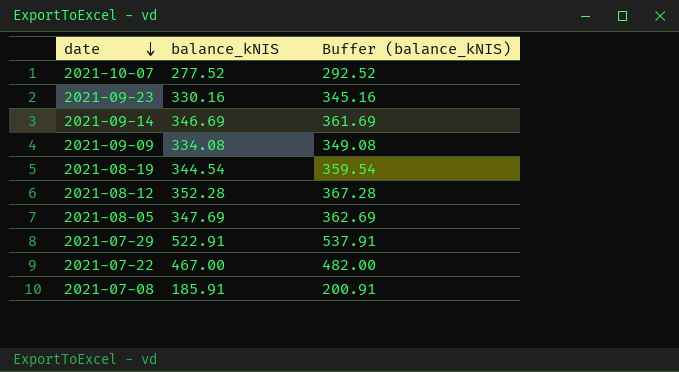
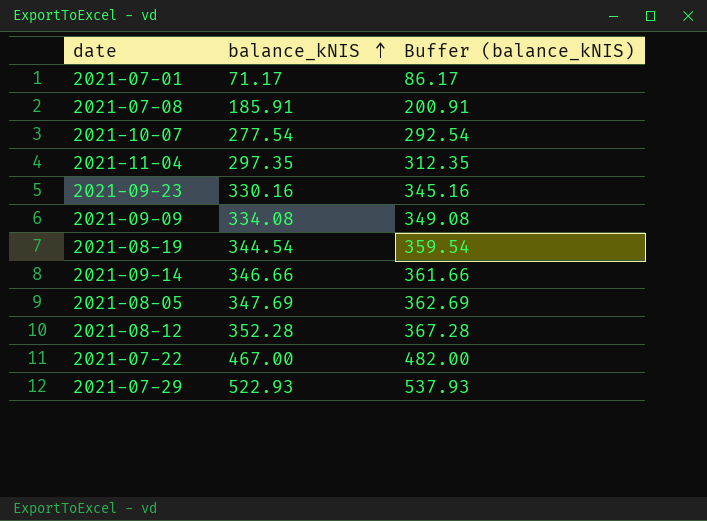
row order: date descending -> balance_kNIS ascending
row 2021-07-01: none -> 71.17 | 86.17
2021-10-07 | balance_kNIS: 277.52 -> 277.54
2021-10-07 | Buffer (balance_kNIS): 292.52 -> 292.54
row 2021-11-04: none -> 297.35 | 312.35
2021-09-14 | balance_kNIS: 346.69 -> 346.66
2021-09-14 | Buffer (balance_kNIS): 361.69 -> 361.66
2021-07-29 | balance_kNIS: 522.91 -> 522.93
2021-07-29 | Buffer (balance_kNIS): 537.91 -> 537.93

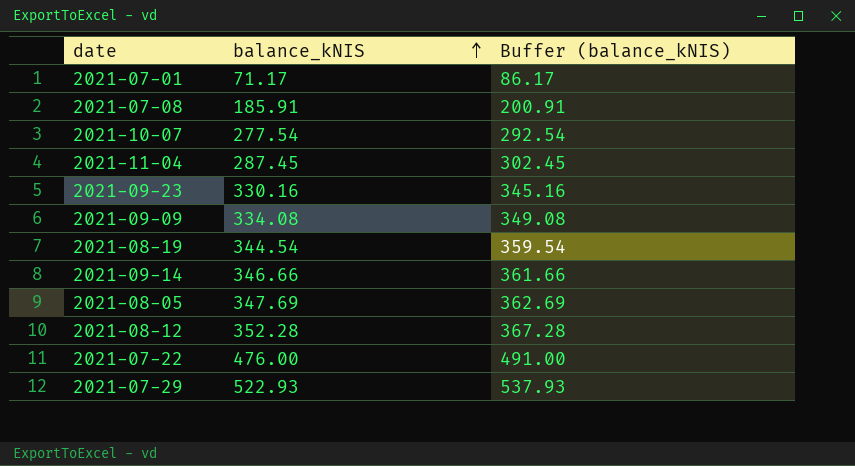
2021-11-04 | balance_kNIS: 297.35 -> 287.45
2021-11-04 | Buffer (balance_kNIS): 312.35 -> 302.45
2021-07-22 | balance_kNIS: 467.00 -> 476.00
2021-07-22 | Buffer (balance_kNIS): 482.00 -> 491.00

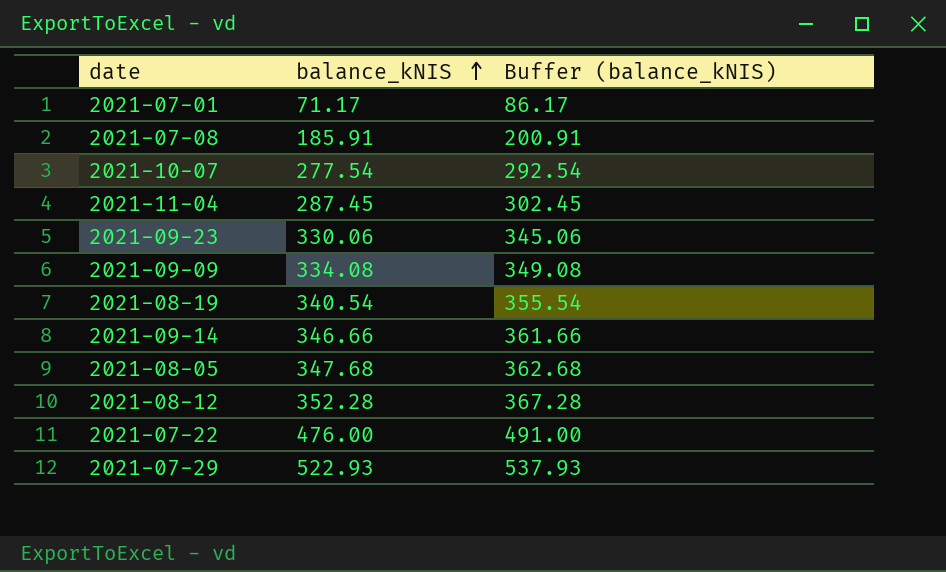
2021-09-23 | balance_kNIS: 330.16 -> 330.06
2021-09-23 | Buffer (balance_kNIS): 345.16 -> 345.06
2021-08-19 | balance_kNIS: 344.54 -> 340.54
2021-08-19 | Buffer (balance_kNIS): 359.54 -> 355.54
2021-08-05 | balance_kNIS: 347.69 -> 347.68
2021-08-05 | Buffer (balance_kNIS): 362.69 -> 362.68

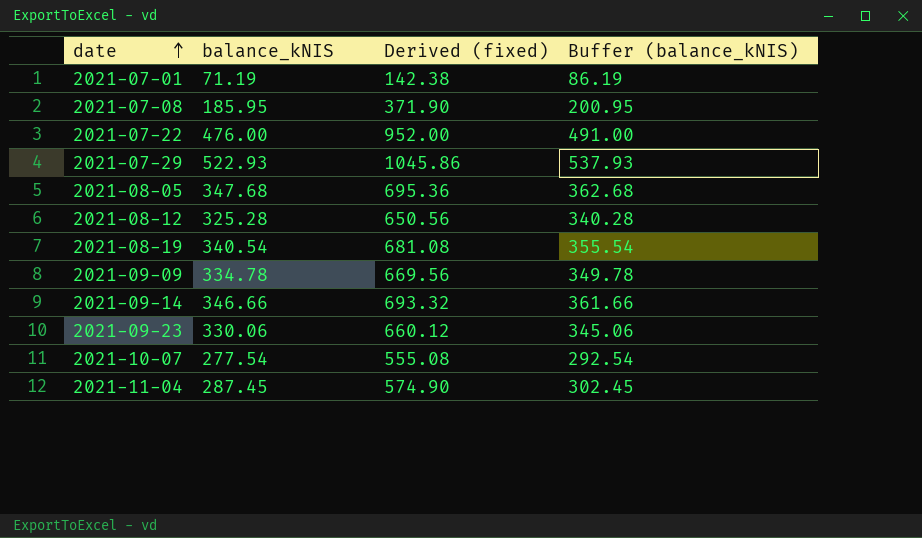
row order: balance_kNIS ascending -> date ascending
column Derived (fixed) | formula: none -> [balance_kNIS] * 2
2021-07-01 | balance_kNIS: 71.17 -> 71.19
2021-07-01 | Buffer (balance_kNIS): 86.17 -> 86.19
2021-07-08 | balance_kNIS: 185.91 -> 185.95
2021-07-08 | Buffer (balance_kNIS): 200.91 -> 200.95
2021-08-12 | balance_kNIS: 352.28 -> 325.28
2021-08-12 | Buffer (balance_kNIS): 367.28 -> 340.28
2021-09-09 | balance_kNIS: 334.08 -> 334.78
2021-09-09 | Buffer (balance_kNIS): 349.08 -> 349.78

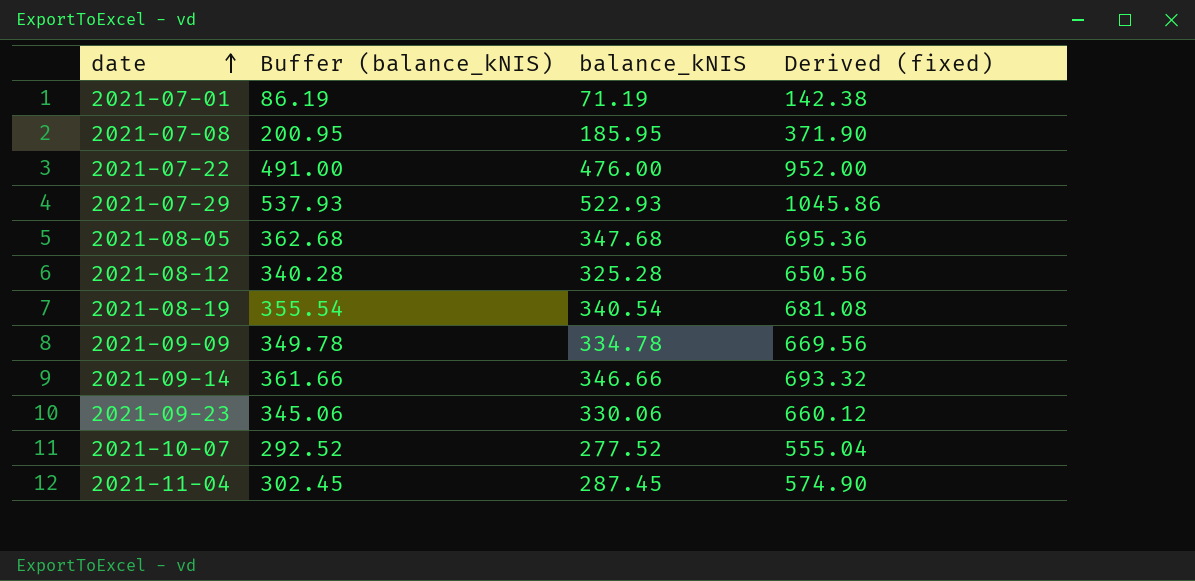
column Buffer (balance_kNIS) | position: 4 -> 2
2021-10-07 | Buffer (balance_kNIS): 292.54 -> 292.52
2021-10-07 | balance_kNIS: 277.54 -> 277.52
2021-10-07 | Derived (fixed): 555.08 -> 555.04

